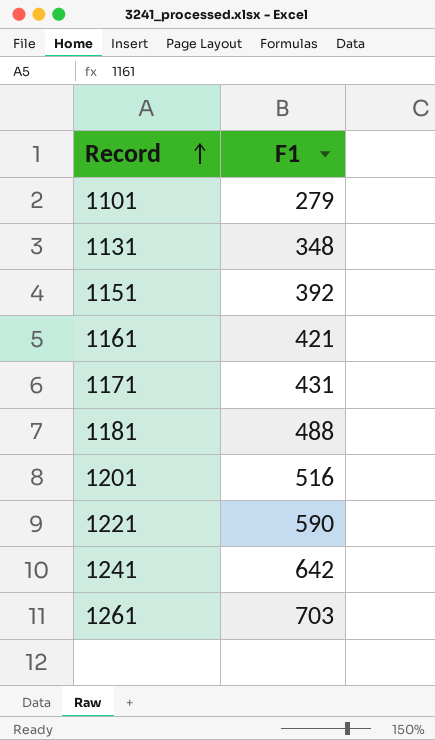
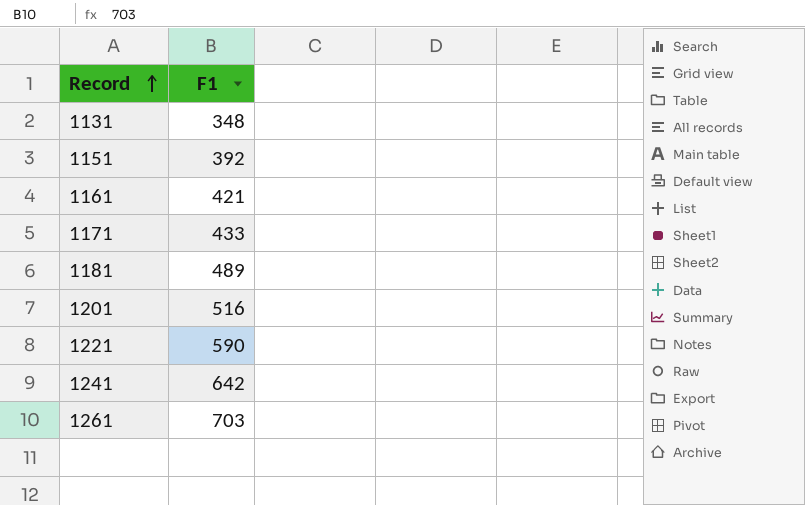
row 1101: 279 -> none
1171 | F1: 431 -> 433
1181 | F1: 488 -> 489

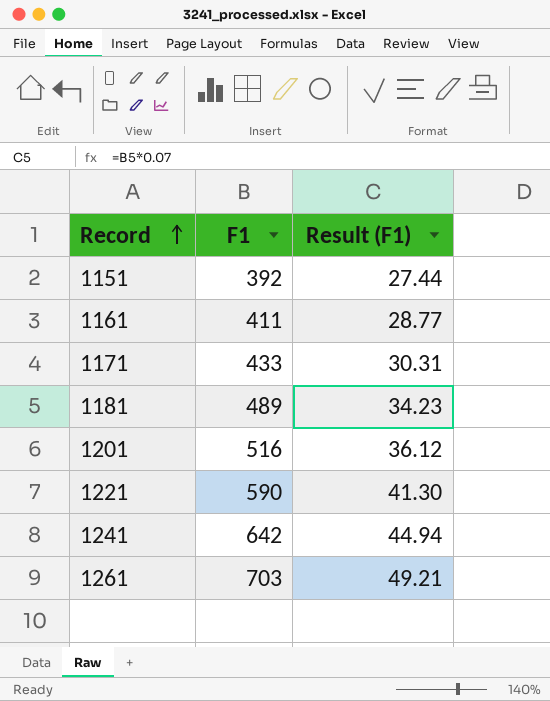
column Result (F1) | formula: none -> [F1] * 0.07
row 1131: 348 -> none
1161 | F1: 421 -> 411

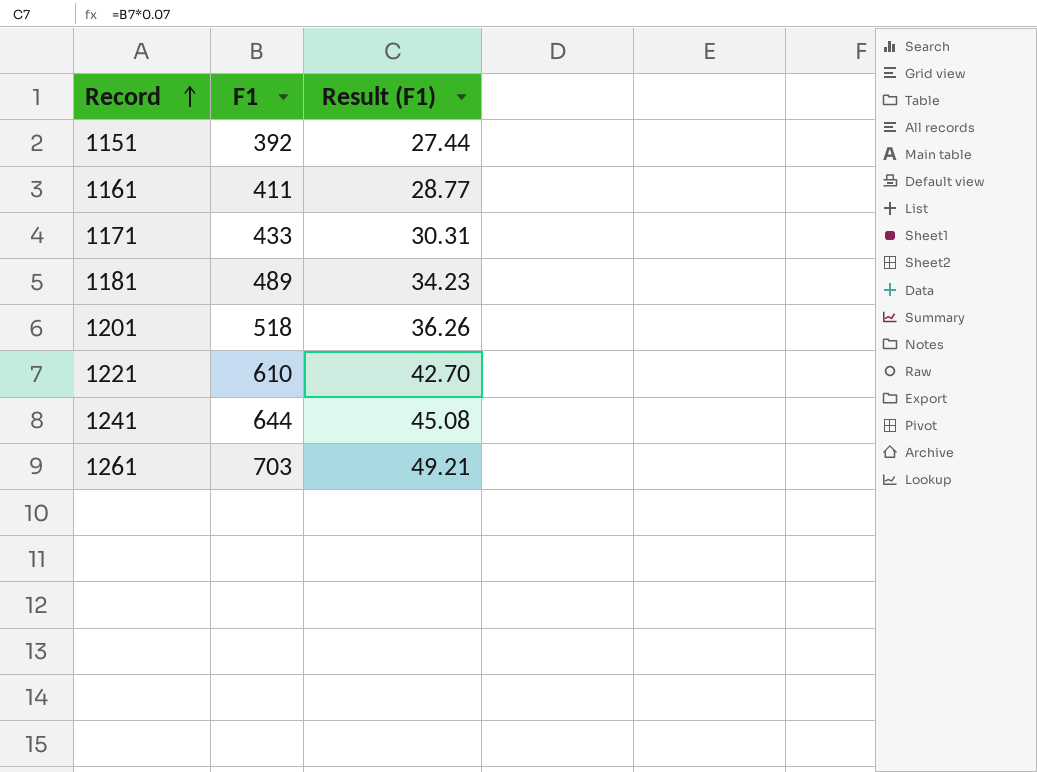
1201 | F1: 516 -> 518
1201 | Result (F1): 36.12 -> 36.26
1221 | F1: 590 -> 610
1221 | Result (F1): 41.30 -> 42.70
1241 | F1: 642 -> 644
1241 | Result (F1): 44.94 -> 45.08

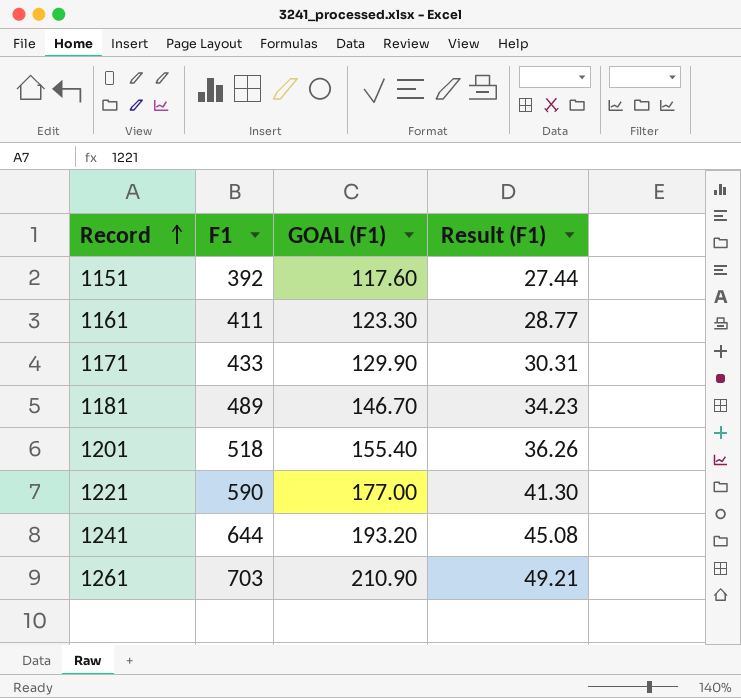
column GOAL (F1) | formula: none -> [F1] * 0.3
1221 | F1: 610 -> 590
1221 | Result (F1): 42.70 -> 41.30

